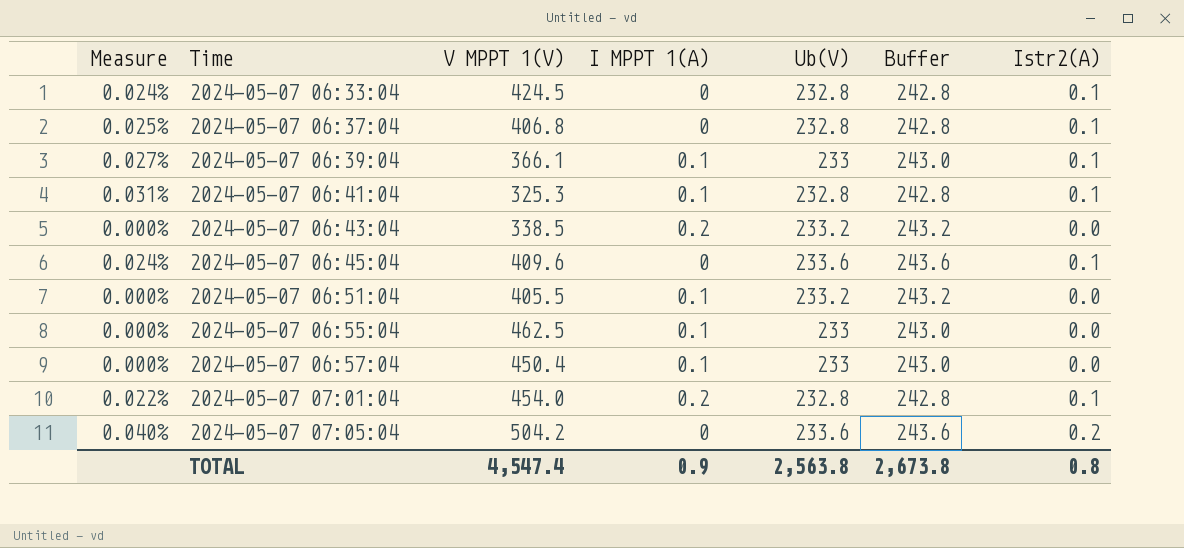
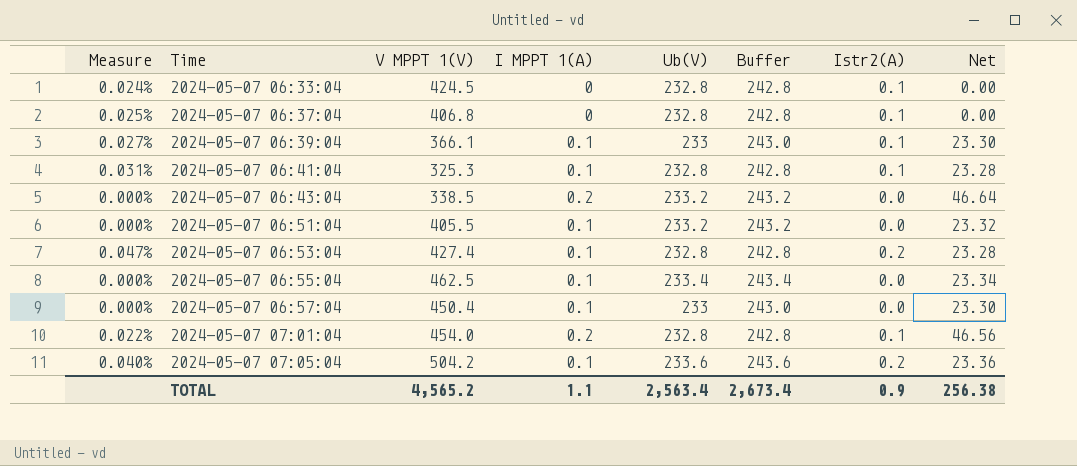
column Net | formula: none -> [I MPPT 1(A)] * [Ub(V)]
row 2024-05-07 06:45:04: 0.024% | 409.6 | 0 | 233.6 | 243.6 | 0.1 -> none
row 2024-05-07 06:53:04: none -> 0.047% | 427.4 | 0.1 | 232.8 | 242.8 | 0.2 | 23.28
2024-05-07 06:55:04 | Ub(V): 233 -> 233.4
2024-05-07 06:55:04 | Buffer: 243.0 -> 243.4
2024-05-07 07:05:04 | I MPPT 1(A): 0 -> 0.1
TOTAL | V MPPT 1(V): 4,547.4 -> 4,565.2
TOTAL | I MPPT 1(A): 0.9 -> 1.1
TOTAL | Ub(V): 2,563.8 -> 2,563.4
TOTAL | Buffer: 2,673.8 -> 2,673.4
TOTAL | Istr2(A): 0.8 -> 0.9

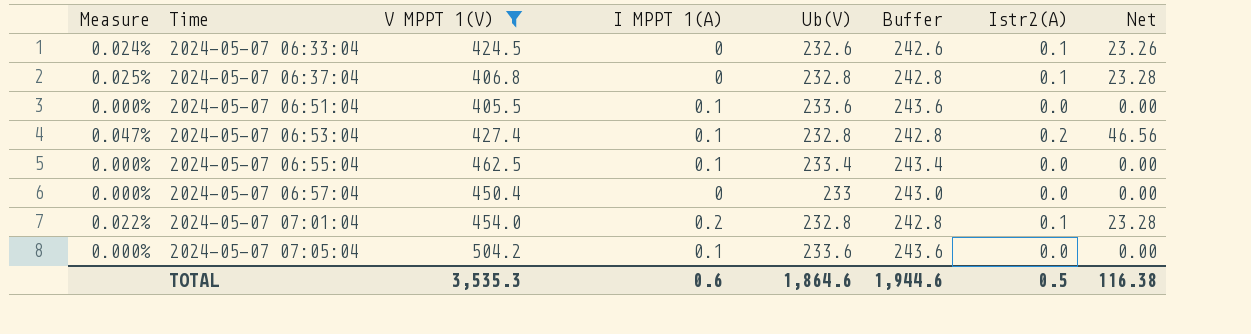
filter: none -> V MPPT 1(V) >= 405.5
column Net | formula: [I MPPT 1(A)] * [Ub(V)] -> [Ub(V)] * [Istr2(A)]
2024-05-07 06:33:04 | Ub(V): 232.8 -> 232.6
2024-05-07 06:33:04 | Buffer: 242.8 -> 242.6
2024-05-07 06:51:04 | Ub(V): 233.2 -> 233.6
2024-05-07 06:51:04 | Buffer: 243.2 -> 243.6
2024-05-07 06:57:04 | I MPPT 1(A): 0.1 -> 0
2024-05-07 07:05:04 | Measure: 0.040% -> 0.000%
2024-05-07 07:05:04 | Istr2(A): 0.2 -> 0.0
TOTAL | V MPPT 1(V): 4,565.2 -> 3,535.3
TOTAL | I MPPT 1(A): 1.1 -> 0.6
TOTAL | Ub(V): 2,563.4 -> 1,864.6
TOTAL | Buffer: 2,673.4 -> 1,944.6
TOTAL | Istr2(A): 0.9 -> 0.5
TOTAL | Net: 256.38 -> 116.38

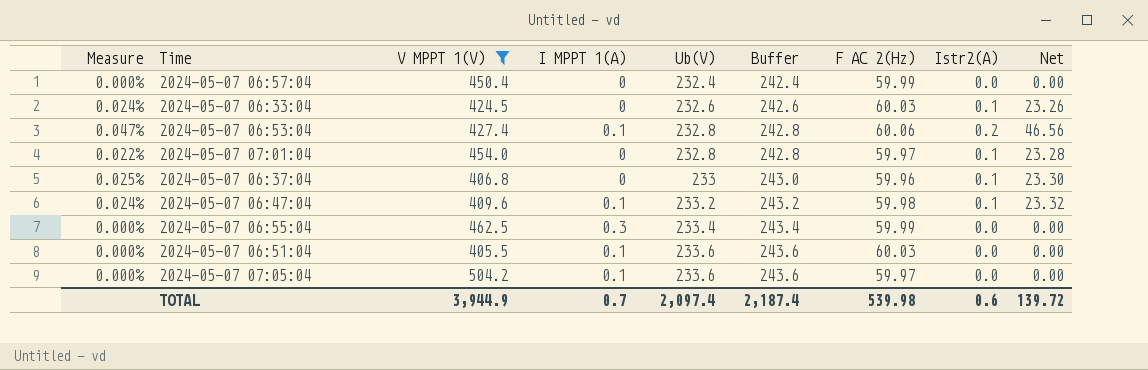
row order: Time ascending -> Ub(V) ascending
column F AC 2(Hz) | position: none -> 7
2024-05-07 06:57:04 | Ub(V): 233 -> 232.4
2024-05-07 06:57:04 | Buffer: 243.0 -> 242.4
2024-05-07 07:01:04 | I MPPT 1(A): 0.2 -> 0
2024-05-07 06:37:04 | Ub(V): 232.8 -> 233
2024-05-07 06:37:04 | Buffer: 242.8 -> 243.0
2024-05-07 06:37:04 | Net: 23.28 -> 23.30
row 2024-05-07 06:47:04: none -> 0.024% | 409.6 | 0.1 | 233.2 | 243.2 | 59.98 | 0.1 | 23.32
2024-05-07 06:55:04 | I MPPT 1(A): 0.1 -> 0.3
TOTAL | V MPPT 1(V): 3,535.3 -> 3,944.9
TOTAL | I MPPT 1(A): 0.6 -> 0.7
TOTAL | Ub(V): 1,864.6 -> 2,097.4
TOTAL | Buffer: 1,944.6 -> 2,187.4
TOTAL | Istr2(A): 0.5 -> 0.6
TOTAL | Net: 116.38 -> 139.72

